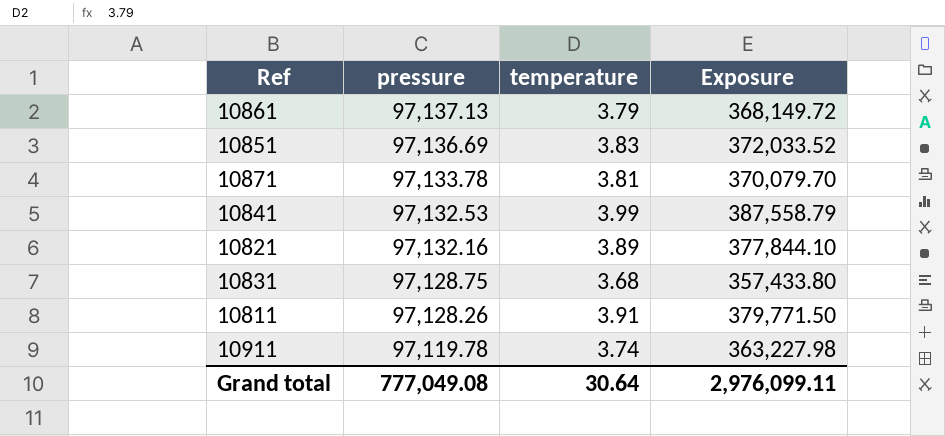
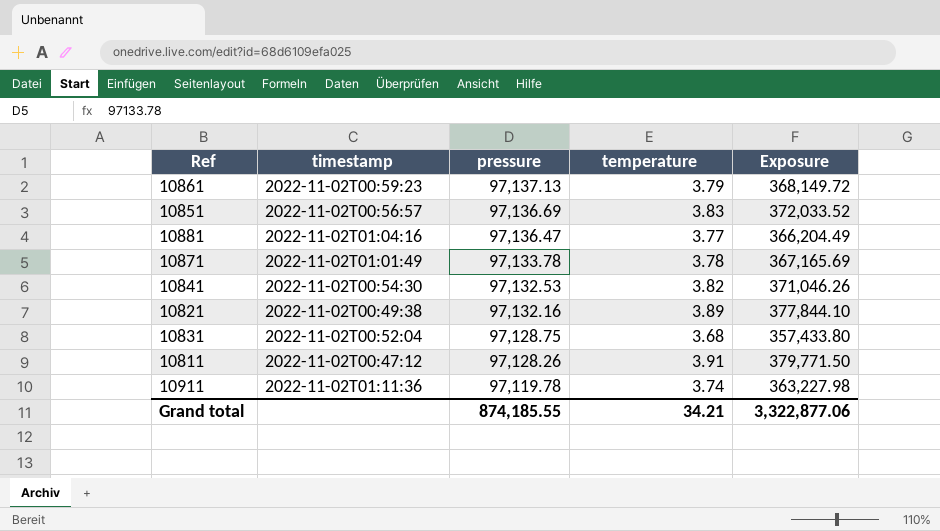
column timestamp | position: none -> 2
row 10881: none -> 2022-11-02T01:04:16 | 97,136.47 | 3.77 | 366,204.49
10871 | temperature: 3.81 -> 3.78
10871 | Exposure: 370,079.70 -> 367,165.69
10841 | temperature: 3.99 -> 3.82
10841 | Exposure: 387,558.79 -> 371,046.26
Grand total | pressure: 777,049.08 -> 874,185.55
Grand total | temperature: 30.64 -> 34.21
Grand total | Exposure: 2,976,099.11 -> 3,322,877.06

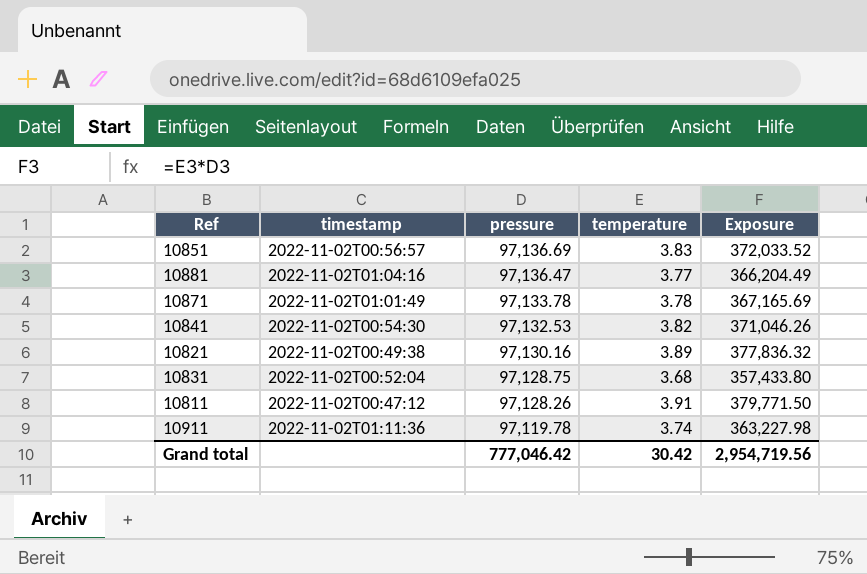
row 10861: 2022-11-02T00:59:23 | 97,137.13 | 3.79 | 368,149.72 -> none
10821 | pressure: 97,132.16 -> 97,130.16
10821 | Exposure: 377,844.10 -> 377,836.32
Grand total | pressure: 874,185.55 -> 777,046.42
Grand total | temperature: 34.21 -> 30.42
Grand total | Exposure: 3,322,877.06 -> 2,954,719.56

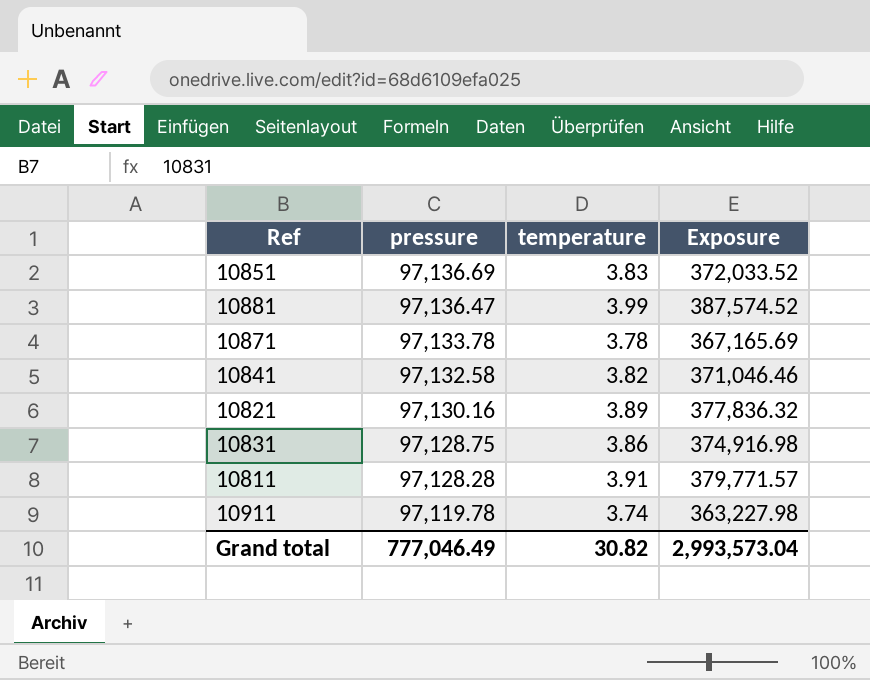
column timestamp | position: 2 -> none
10881 | temperature: 3.77 -> 3.99
10881 | Exposure: 366,204.49 -> 387,574.52
10841 | pressure: 97,132.53 -> 97,132.58
10841 | Exposure: 371,046.26 -> 371,046.46
10831 | temperature: 3.68 -> 3.86
10831 | Exposure: 357,433.80 -> 374,916.98
10811 | pressure: 97,128.26 -> 97,128.28
10811 | Exposure: 379,771.50 -> 379,771.57
Grand total | pressure: 777,046.42 -> 777,046.49
Grand total | temperature: 30.42 -> 30.82
Grand total | Exposure: 2,954,719.56 -> 2,993,573.04

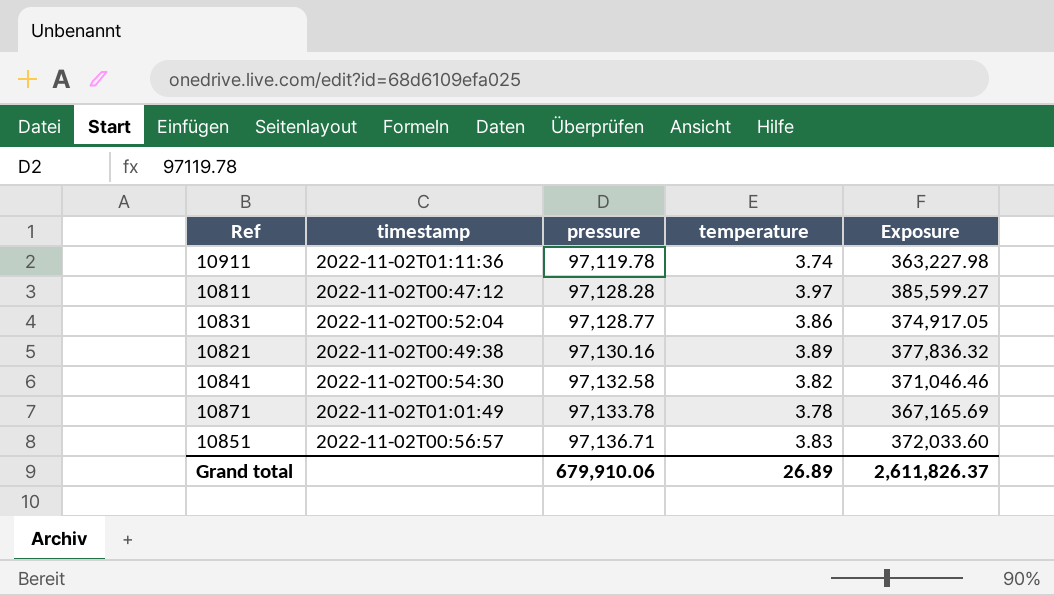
row order: pressure descending -> pressure ascending
column timestamp | position: none -> 2
row 10881: 97,136.47 | 3.99 | 387,574.52 -> none
10811 | temperature: 3.91 -> 3.97
10811 | Exposure: 379,771.57 -> 385,599.27
10831 | pressure: 97,128.75 -> 97,128.77
10831 | Exposure: 374,916.98 -> 374,917.05
10851 | pressure: 97,136.69 -> 97,136.71
10851 | Exposure: 372,033.52 -> 372,033.60
Grand total | pressure: 777,046.49 -> 679,910.06
Grand total | temperature: 30.82 -> 26.89
Grand total | Exposure: 2,993,573.04 -> 2,611,826.37

